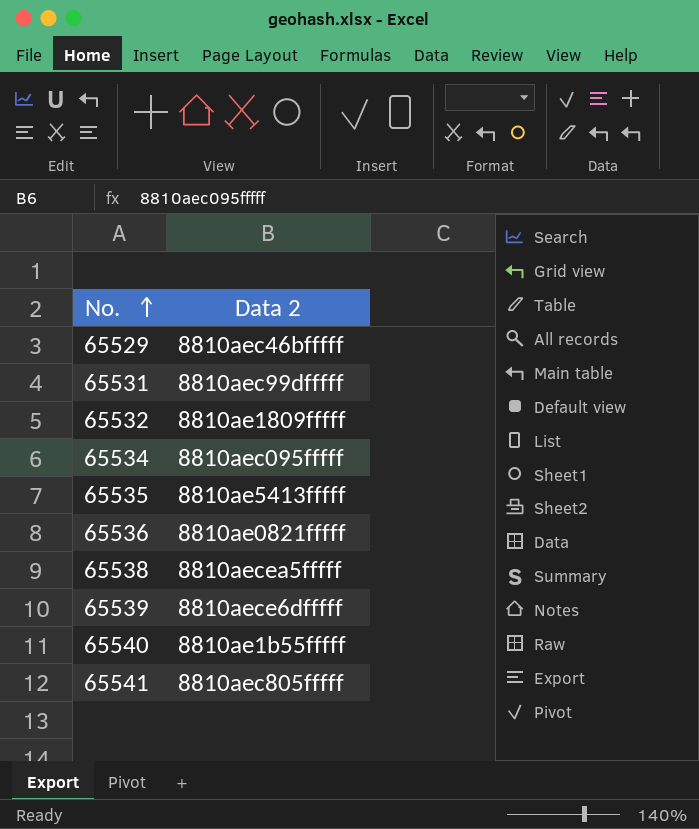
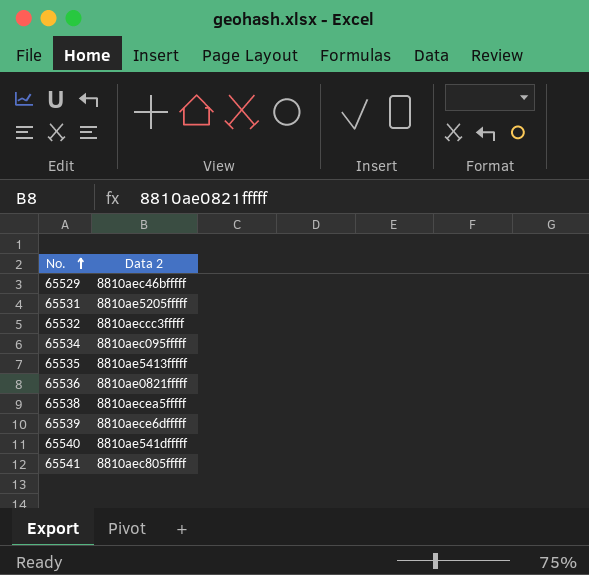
65531 | Data 2: 8810aec99dfffff -> 8810ae5205fffff
65532 | Data 2: 8810ae1809fffff -> 8810aeccc3fffff
65540 | Data 2: 8810ae1b55fffff -> 8810ae541dfffff

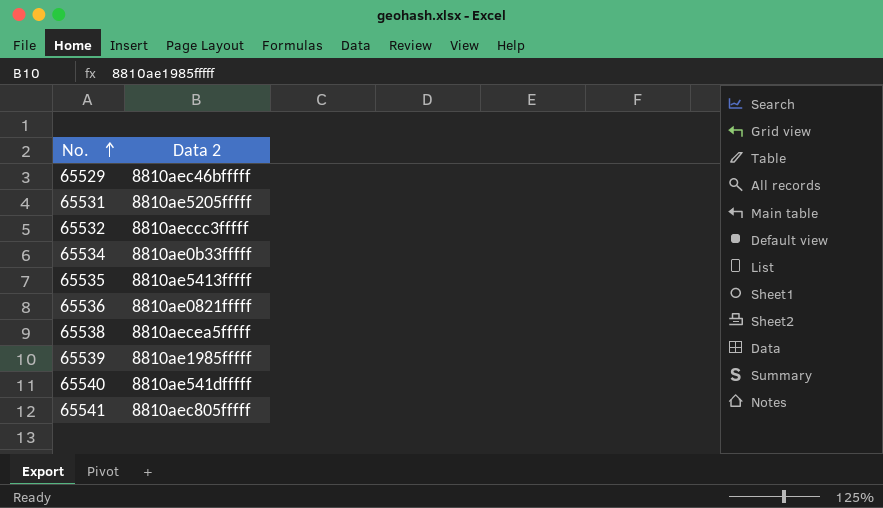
65534 | Data 2: 8810aec095fffff -> 8810ae0b33fffff
65539 | Data 2: 8810aece6dfffff -> 8810ae1985fffff

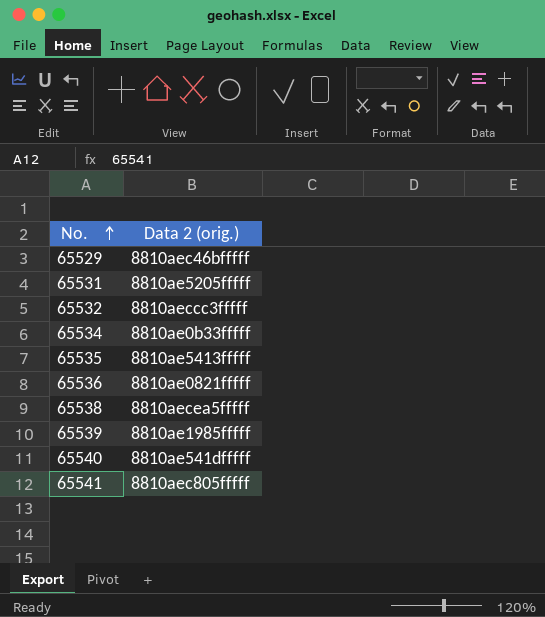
column name: Data 2 -> Data 2 (orig.)

